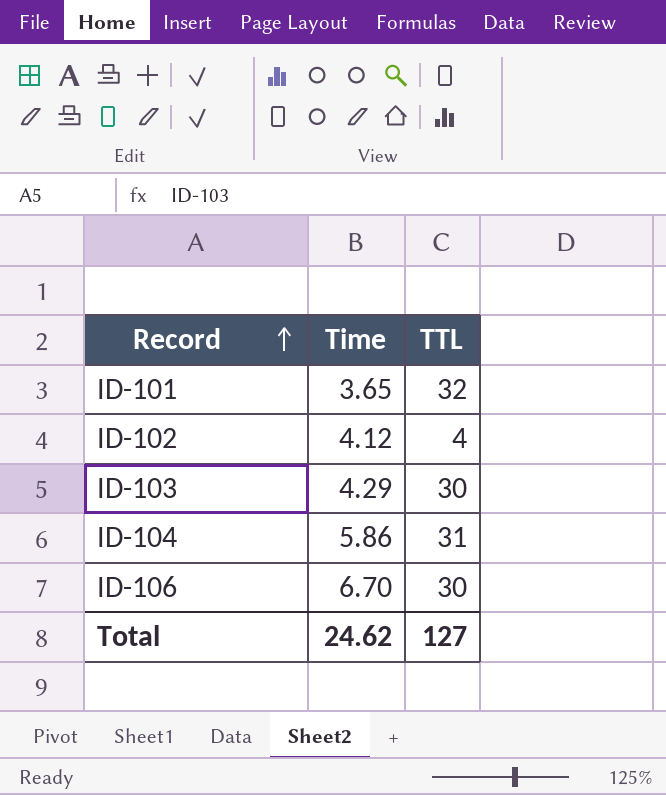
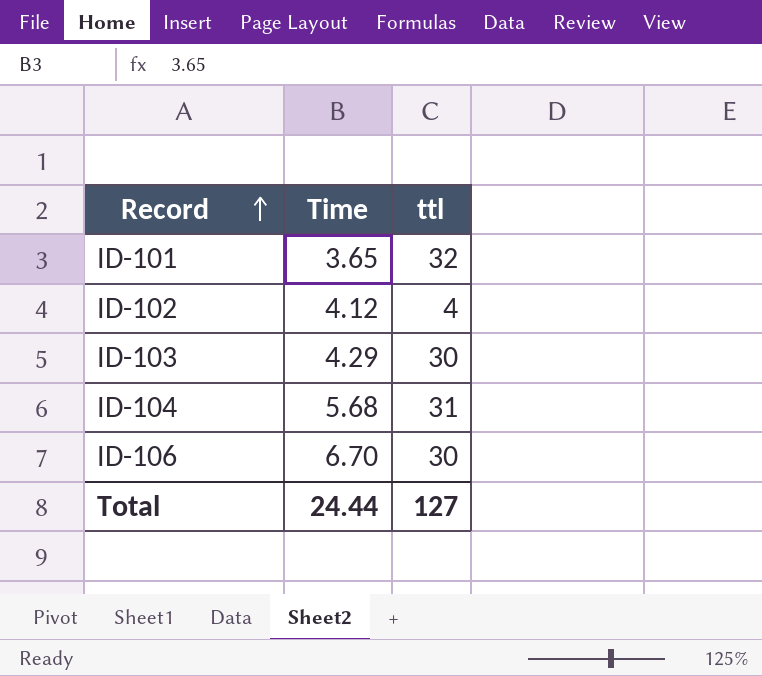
column name: TTL -> ttl
ID-104 | Time: 5.86 -> 5.68
Total | Time: 24.62 -> 24.44

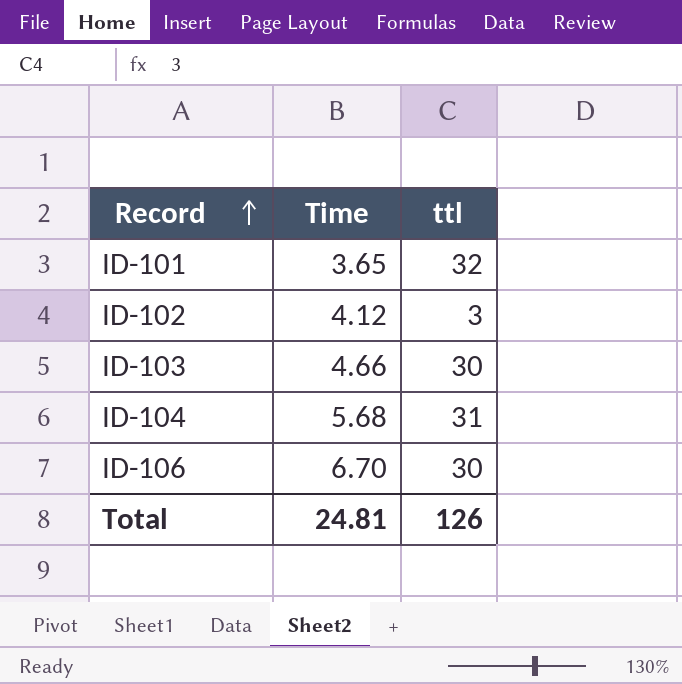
ID-102 | ttl: 4 -> 3
ID-103 | Time: 4.29 -> 4.66
Total | Time: 24.44 -> 24.81
Total | ttl: 127 -> 126

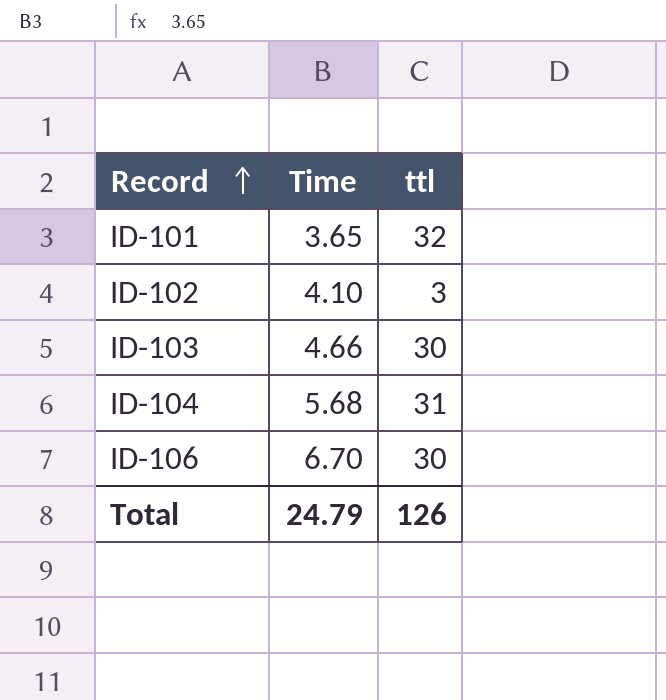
ID-102 | Time: 4.12 -> 4.10
Total | Time: 24.81 -> 24.79

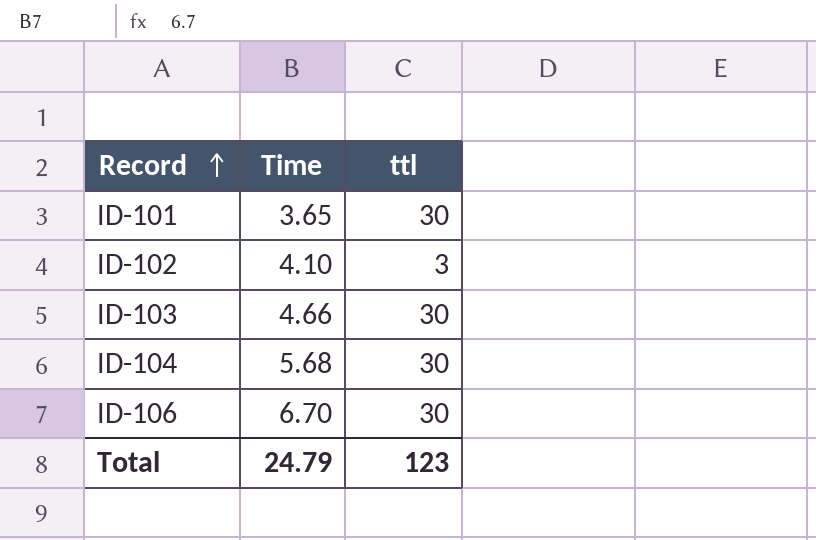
ID-101 | ttl: 32 -> 30
ID-104 | ttl: 31 -> 30
Total | ttl: 126 -> 123

